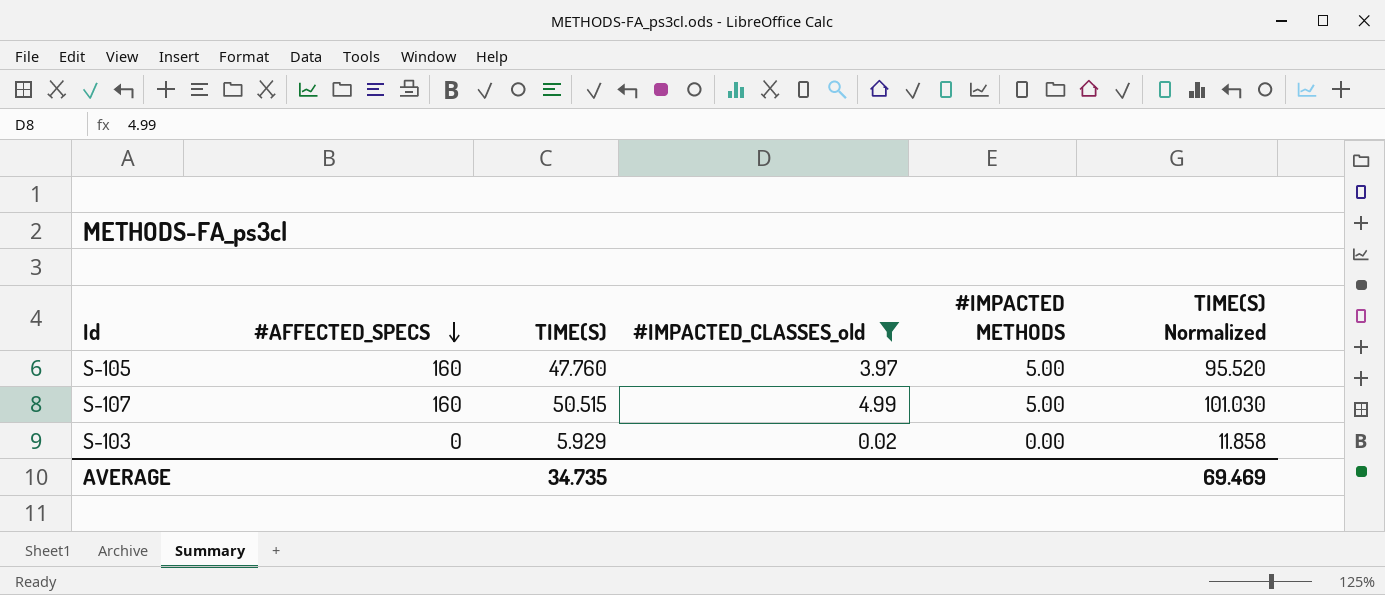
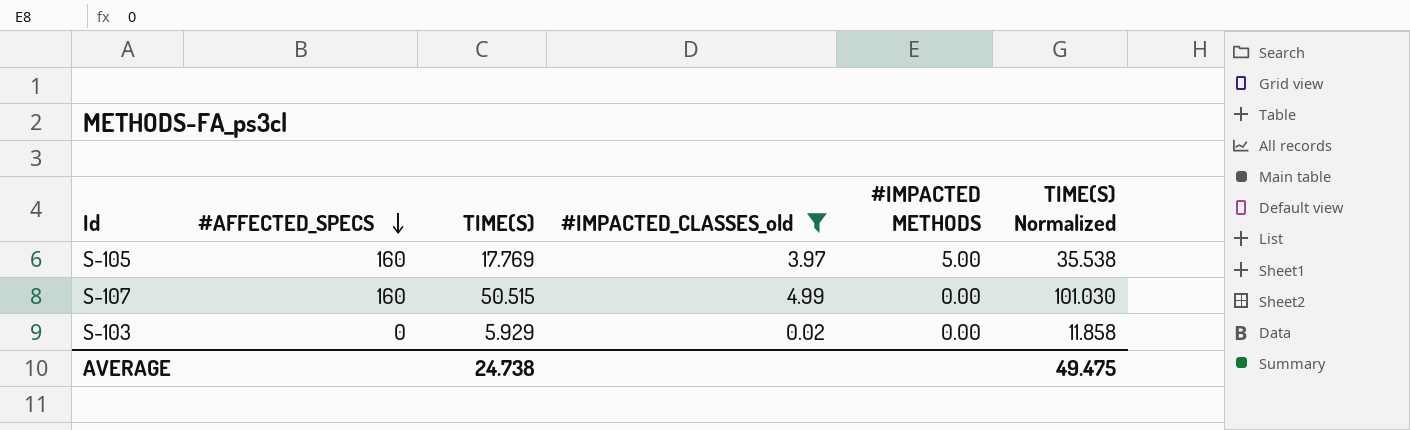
S-105 | TIME(S): 47.760 -> 17.769
S-105 | TIME(S) Normalized: 95.520 -> 35.538
S-107 | #IMPACTED METHODS: 5.00 -> 0.00
AVERAGE | TIME(S): 34.735 -> 24.738
AVERAGE | TIME(S) Normalized: 69.469 -> 49.475

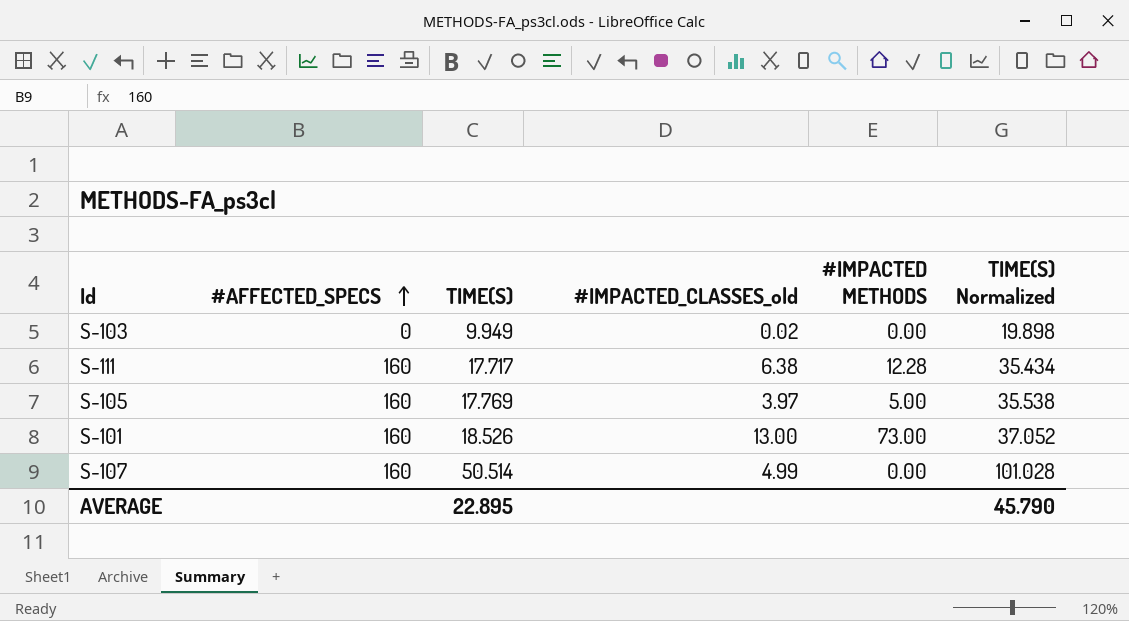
filter: #IMPACTED_CLASSES_old <= 4.99 -> none
row order: #AFFECTED_SPECS descending -> #AFFECTED_SPECS ascending
S-103 | TIME(S): 5.929 -> 9.949
S-103 | TIME(S) Normalized: 11.858 -> 19.898
S-107 | TIME(S): 50.515 -> 50.514
S-107 | TIME(S) Normalized: 101.030 -> 101.028
AVERAGE | TIME(S): 24.738 -> 22.895
AVERAGE | TIME(S) Normalized: 49.475 -> 45.790

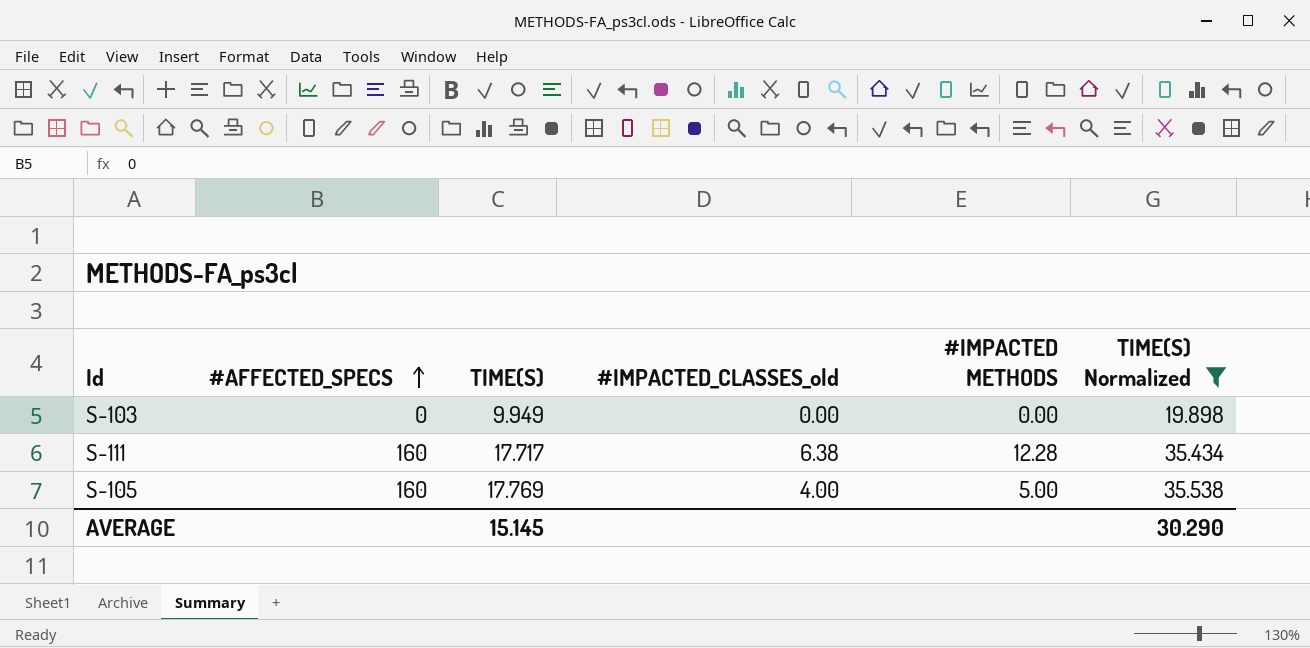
filter: none -> TIME(S) Normalized <= 35.538
S-103 | #IMPACTED_CLASSES_old: 0.02 -> 0.00
S-105 | #IMPACTED_CLASSES_old: 3.97 -> 4.00
AVERAGE | TIME(S): 22.895 -> 15.145
AVERAGE | TIME(S) Normalized: 45.790 -> 30.290

